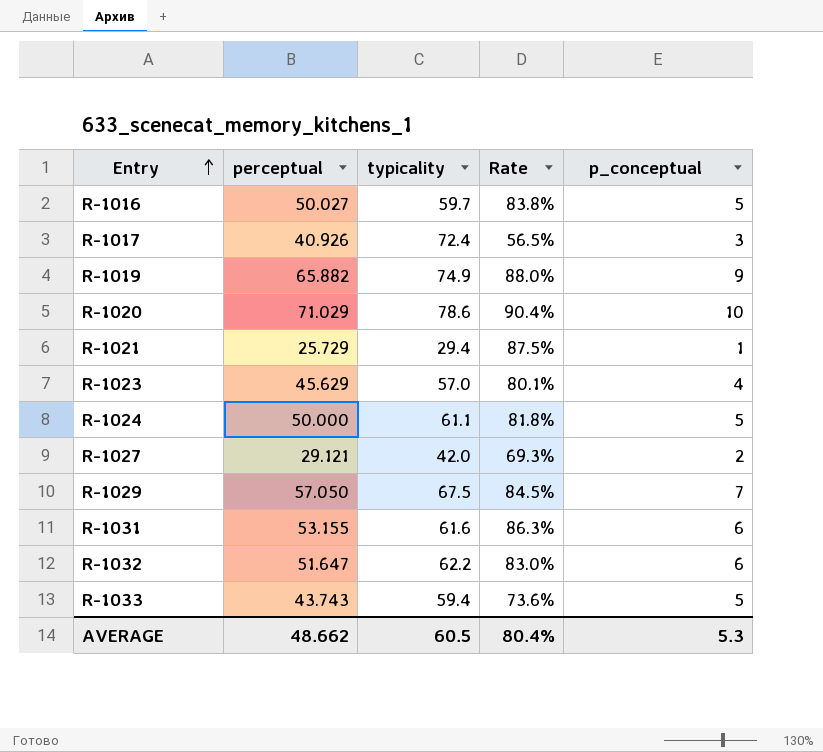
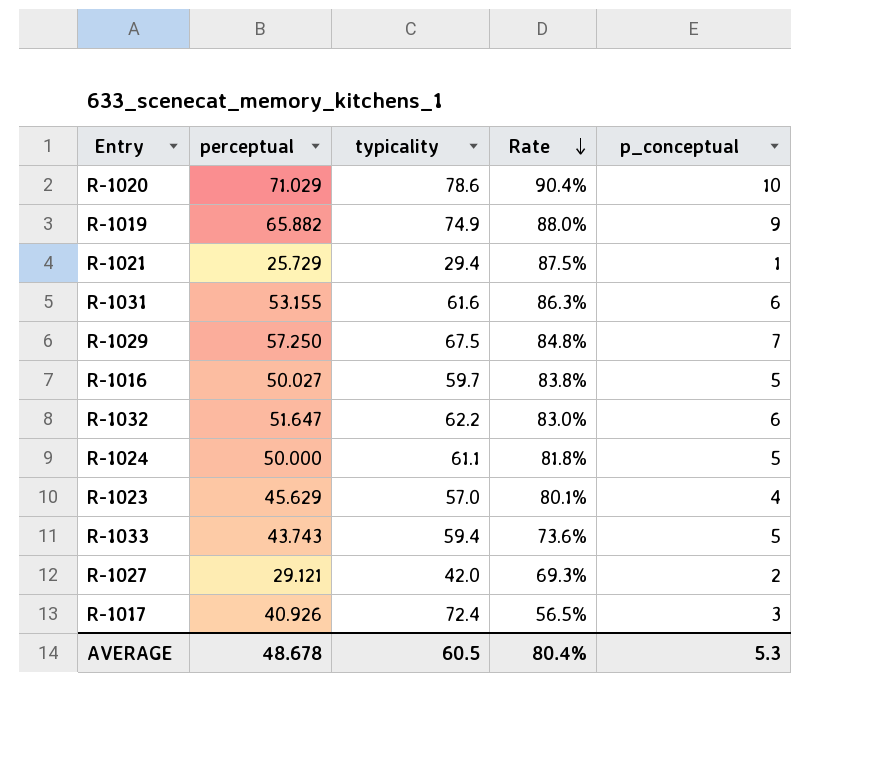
row order: Entry ascending -> Rate descending
R-1029 | perceptual: 57.050 -> 57.250
R-1029 | Rate: 84.5% -> 84.8%
AVERAGE | perceptual: 48.662 -> 48.678

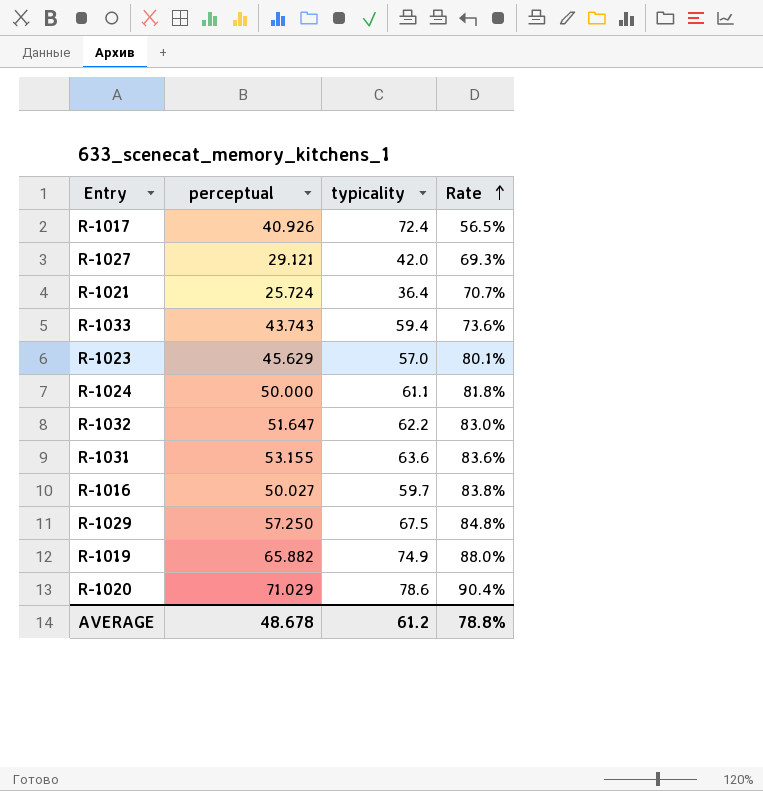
row order: Rate descending -> Rate ascending
column p_conceptual | position: 5 -> none
R-1021 | perceptual: 25.729 -> 25.724
R-1021 | typicality: 29.4 -> 36.4
R-1021 | Rate: 87.5% -> 70.7%
R-1031 | typicality: 61.6 -> 63.6
R-1031 | Rate: 86.3% -> 83.6%
AVERAGE | typicality: 60.5 -> 61.2
AVERAGE | Rate: 80.4% -> 78.8%

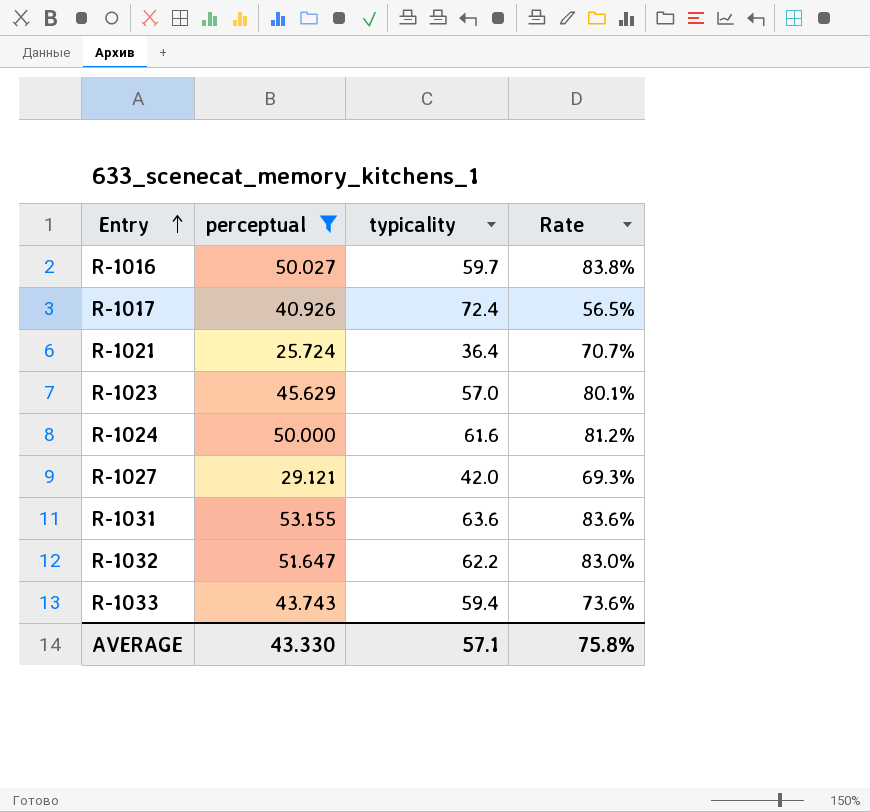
filter: none -> perceptual <= 53.155
row order: Rate ascending -> Entry ascending
R-1024 | typicality: 61.1 -> 61.6
R-1024 | Rate: 81.8% -> 81.2%
AVERAGE | perceptual: 48.678 -> 43.330
AVERAGE | typicality: 61.2 -> 57.1
AVERAGE | Rate: 78.8% -> 75.8%

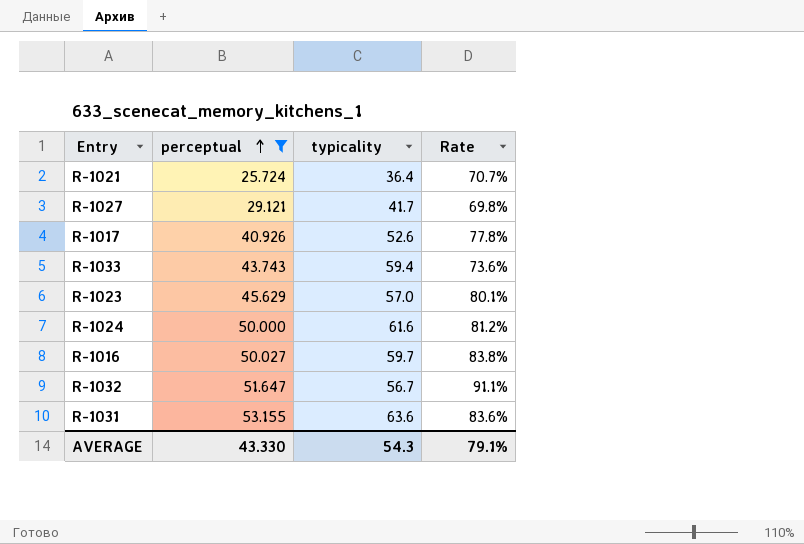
row order: Entry ascending -> perceptual ascending
R-1027 | typicality: 42.0 -> 41.7
R-1027 | Rate: 69.3% -> 69.8%
R-1017 | typicality: 72.4 -> 52.6
R-1017 | Rate: 56.5% -> 77.8%
R-1032 | typicality: 62.2 -> 56.7
R-1032 | Rate: 83.0% -> 91.1%
AVERAGE | typicality: 57.1 -> 54.3
AVERAGE | Rate: 75.8% -> 79.1%

